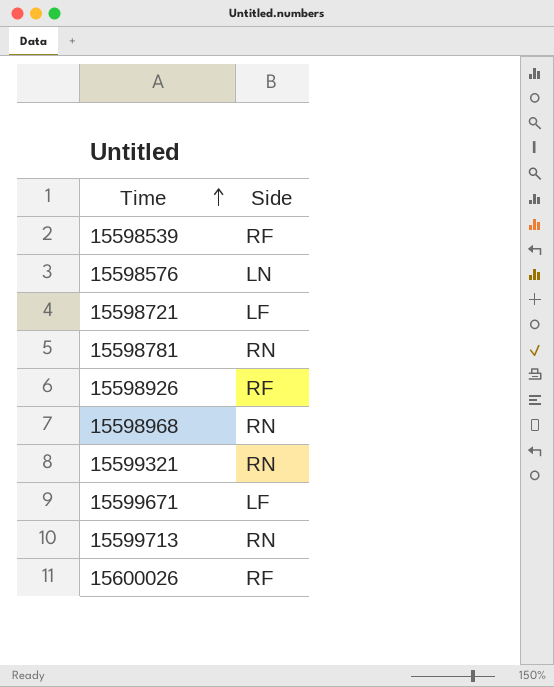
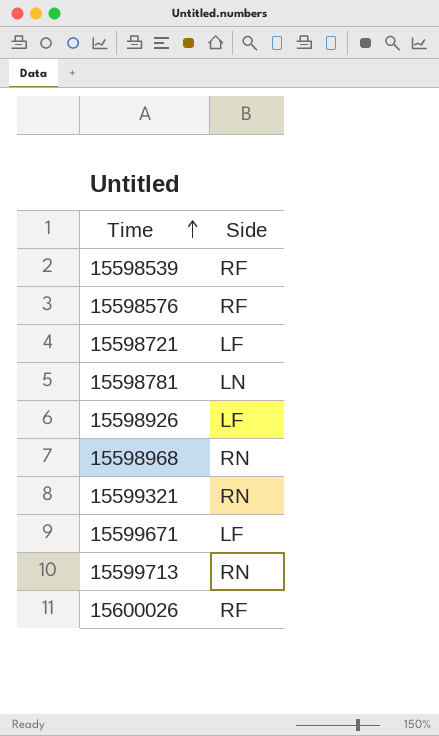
15598576 | Side: LN -> RF
15598781 | Side: RN -> LN
15598926 | Side: RF -> LF

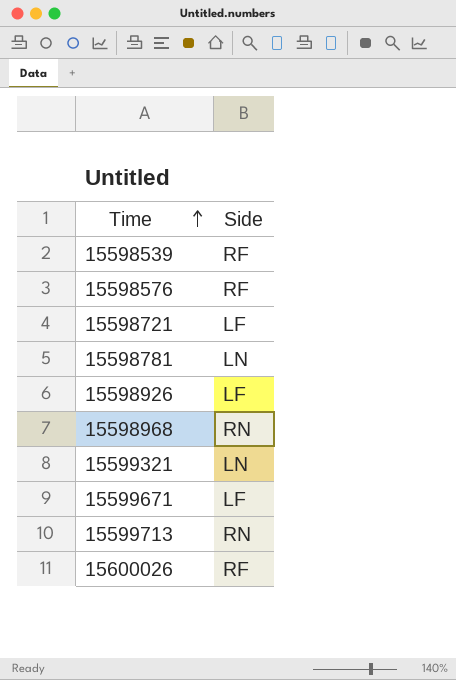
15599321 | Side: RN -> LN

